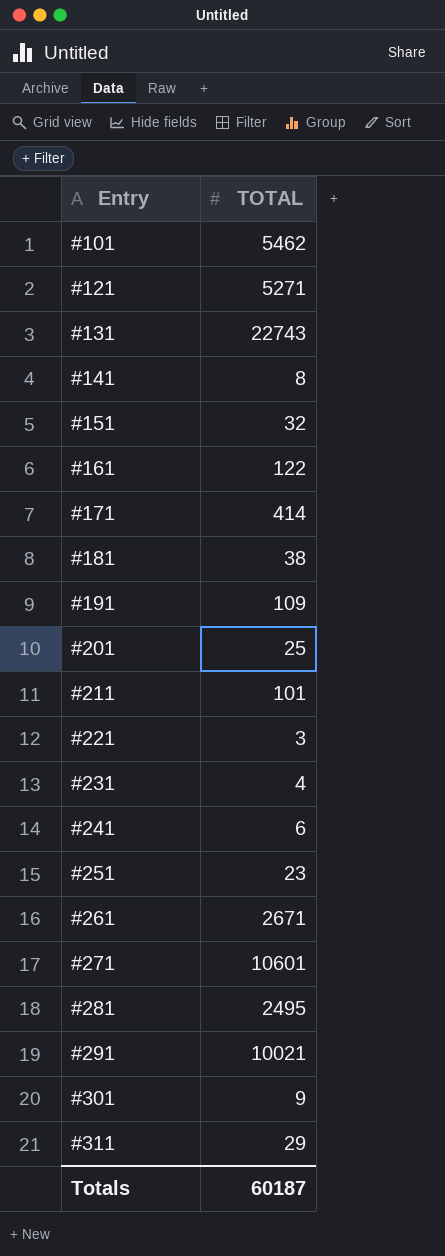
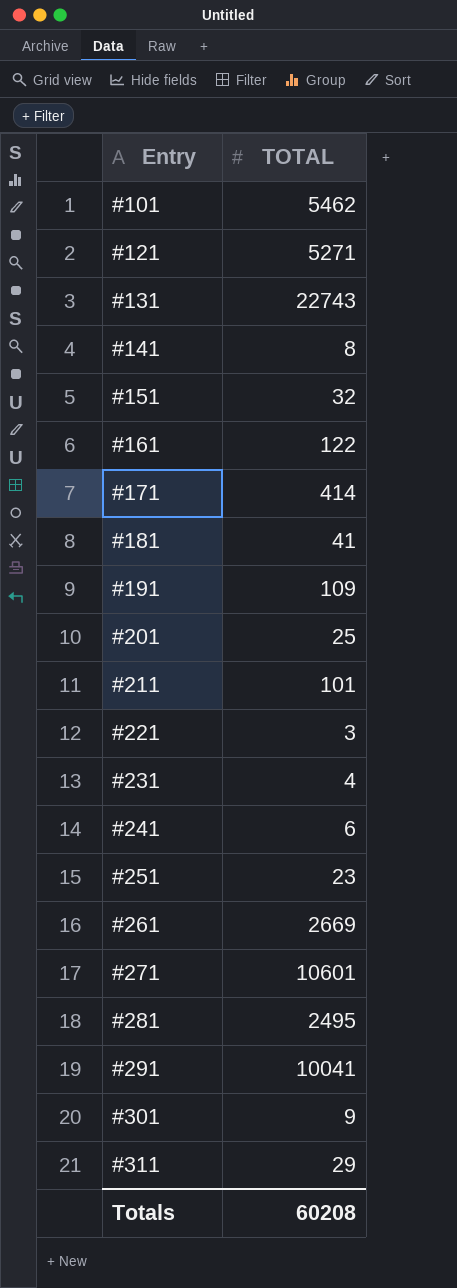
#181 | TOTAL: 38 -> 41
#261 | TOTAL: 2671 -> 2669
#291 | TOTAL: 10021 -> 10041
Totals | TOTAL: 60187 -> 60208

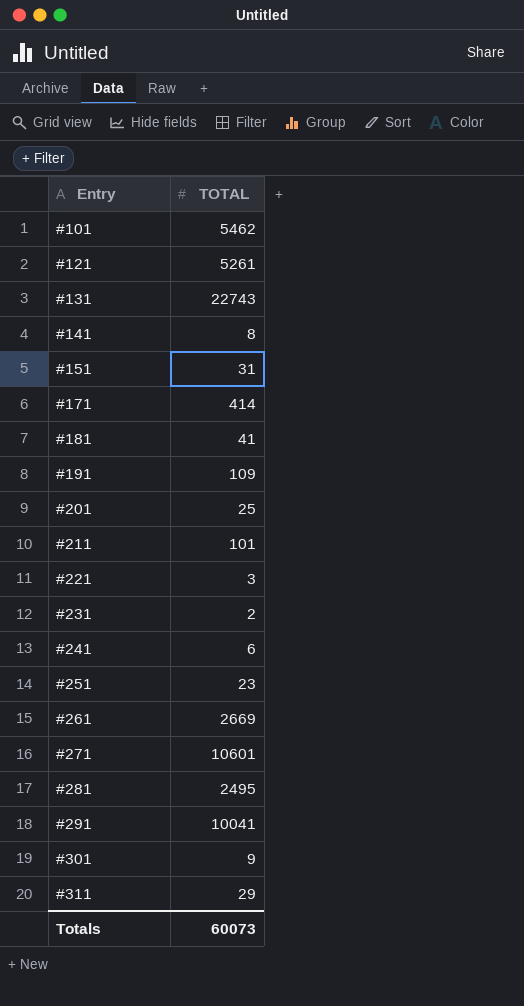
row #161: 122 -> none
#121 | TOTAL: 5271 -> 5261
#151 | TOTAL: 32 -> 31
#231 | TOTAL: 4 -> 2
Totals | TOTAL: 60208 -> 60073

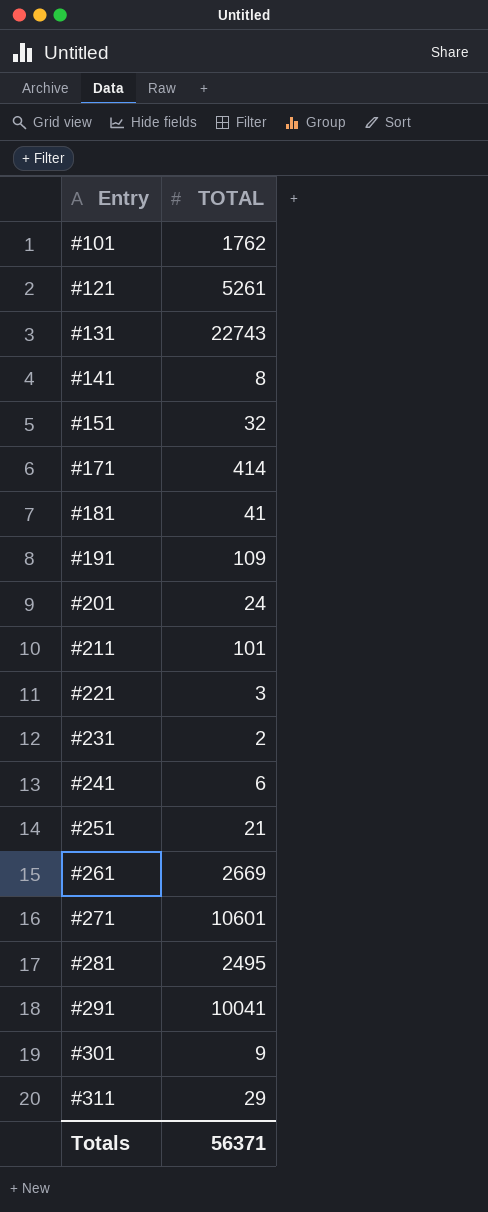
#101 | TOTAL: 5462 -> 1762
#151 | TOTAL: 31 -> 32
#201 | TOTAL: 25 -> 24
#251 | TOTAL: 23 -> 21
Totals | TOTAL: 60073 -> 56371

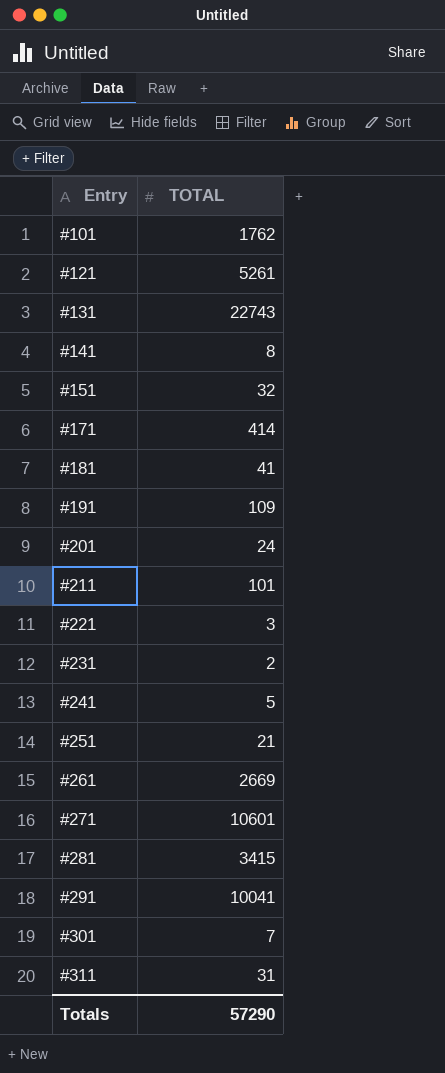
#241 | TOTAL: 6 -> 5
#281 | TOTAL: 2495 -> 3415
#301 | TOTAL: 9 -> 7
#311 | TOTAL: 29 -> 31
Totals | TOTAL: 56371 -> 57290

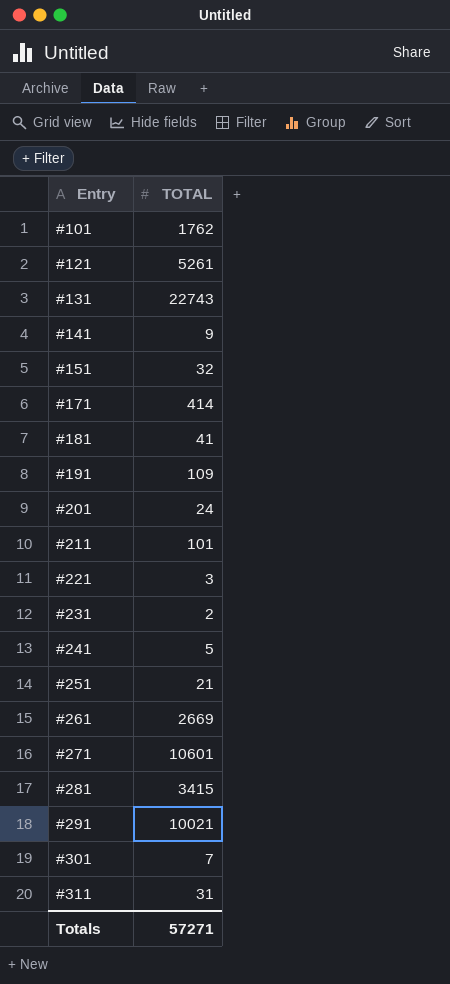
#141 | TOTAL: 8 -> 9
#291 | TOTAL: 10041 -> 10021
Totals | TOTAL: 57290 -> 57271

